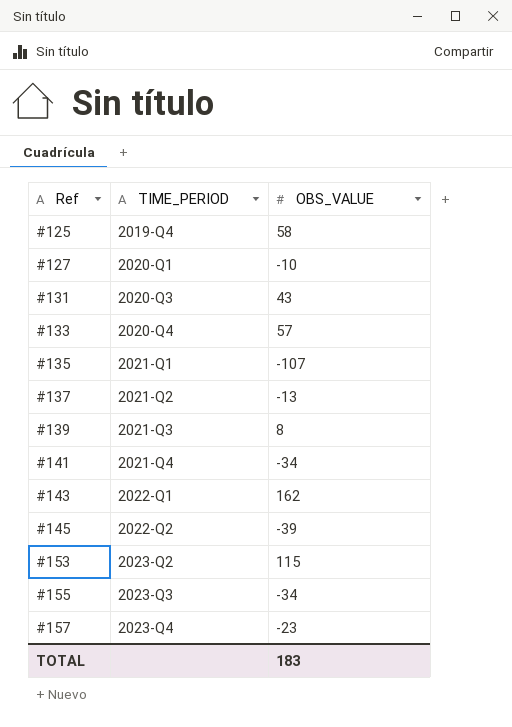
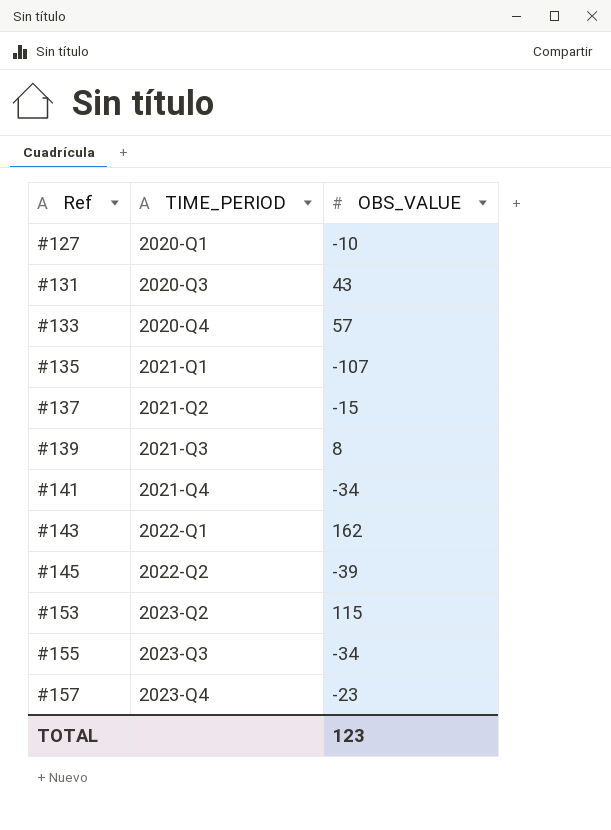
row #125: 2019-Q4 | 58 -> none
#137 | OBS_VALUE: -13 -> -15
TOTAL | OBS_VALUE: 183 -> 123

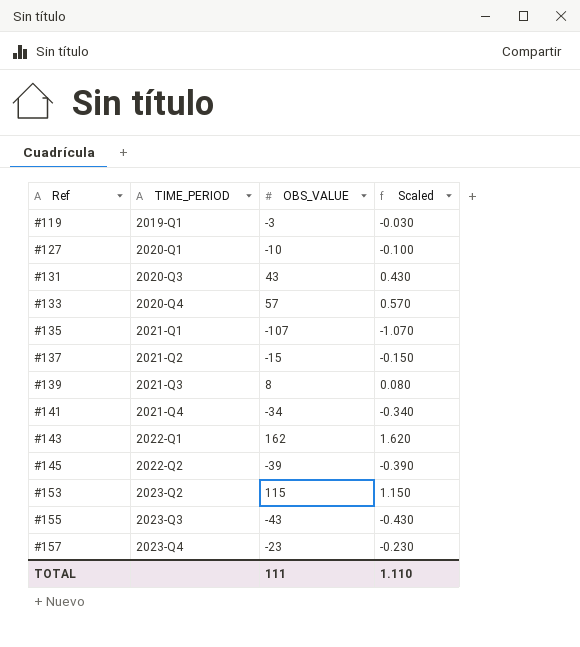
column Scaled | formula: none -> [OBS_VALUE] * 0.01
row #119: none -> 2019-Q1 | -3 | -0.030
#155 | OBS_VALUE: -34 -> -43
TOTAL | OBS_VALUE: 123 -> 111

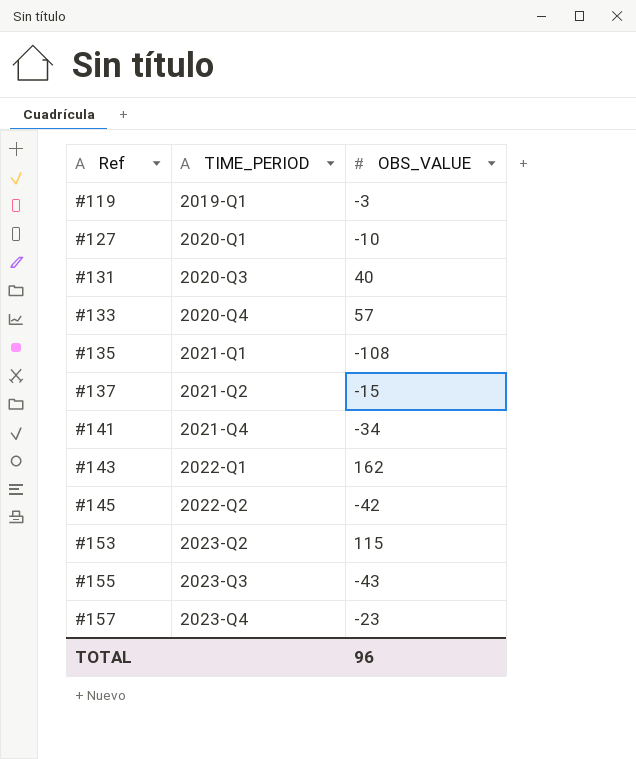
column Scaled | formula: [OBS_VALUE] * 0.01 -> none
row #139: 2021-Q3 | 8 | 0.080 -> none
#131 | OBS_VALUE: 43 -> 40
#135 | OBS_VALUE: -107 -> -108
#145 | OBS_VALUE: -39 -> -42
TOTAL | OBS_VALUE: 111 -> 96

